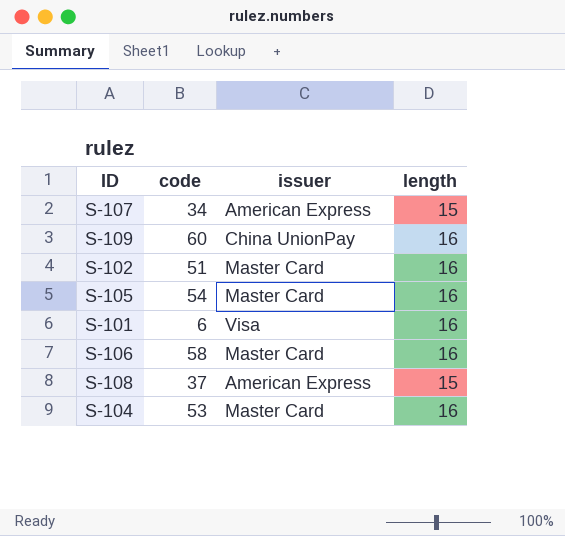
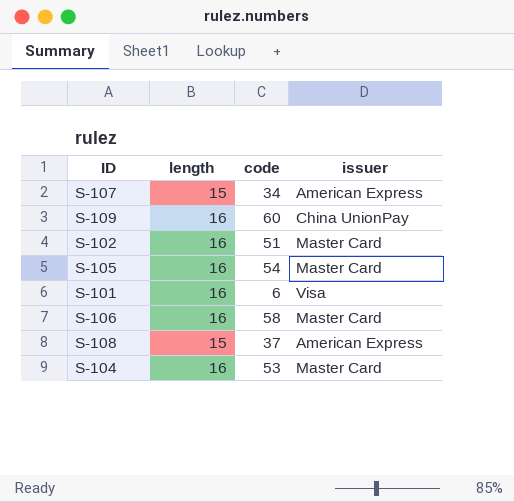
column length | position: 4 -> 2

